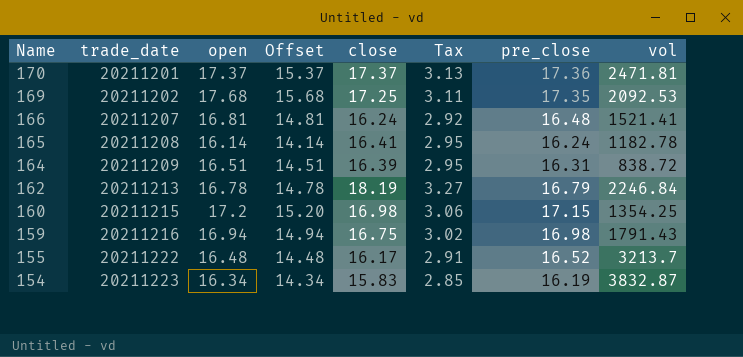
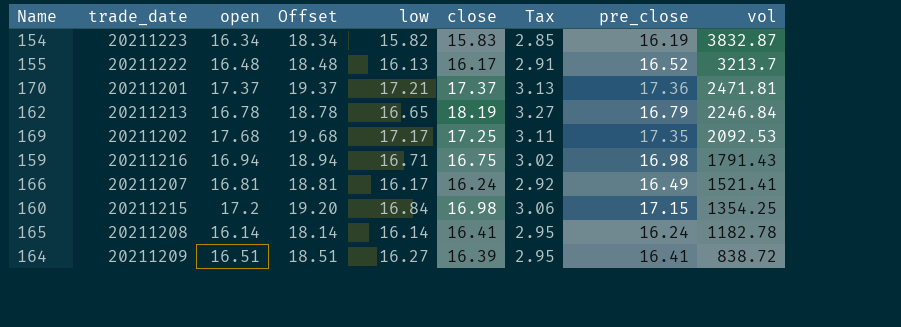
row order: Name descending -> vol descending
column Offset | formula: [open] - 2 -> [open] + 2
column low | position: none -> 5
166 | pre_close: 16.48 -> 16.49
164 | pre_close: 16.31 -> 16.41

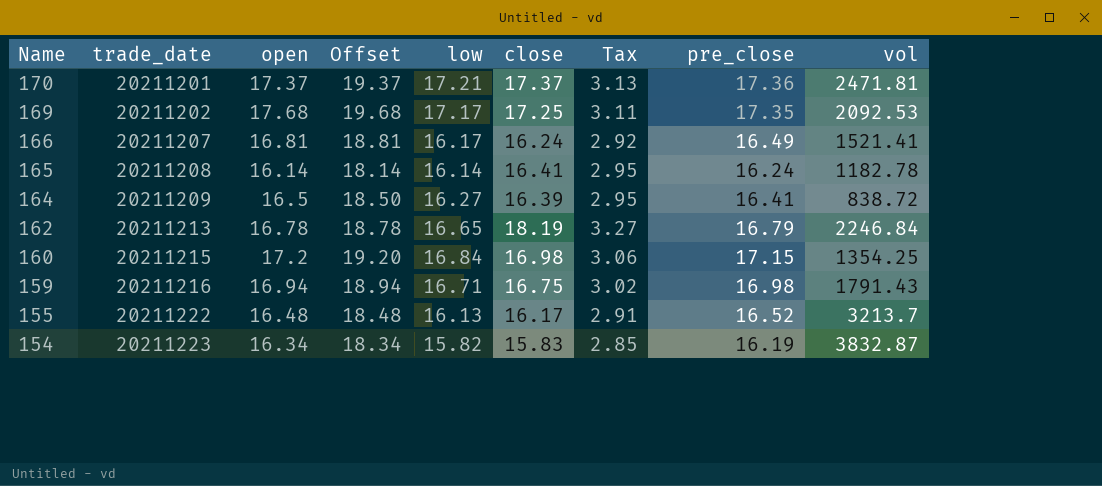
row order: vol descending -> Name descending
164 | open: 16.51 -> 16.5
164 | Offset: 18.51 -> 18.50

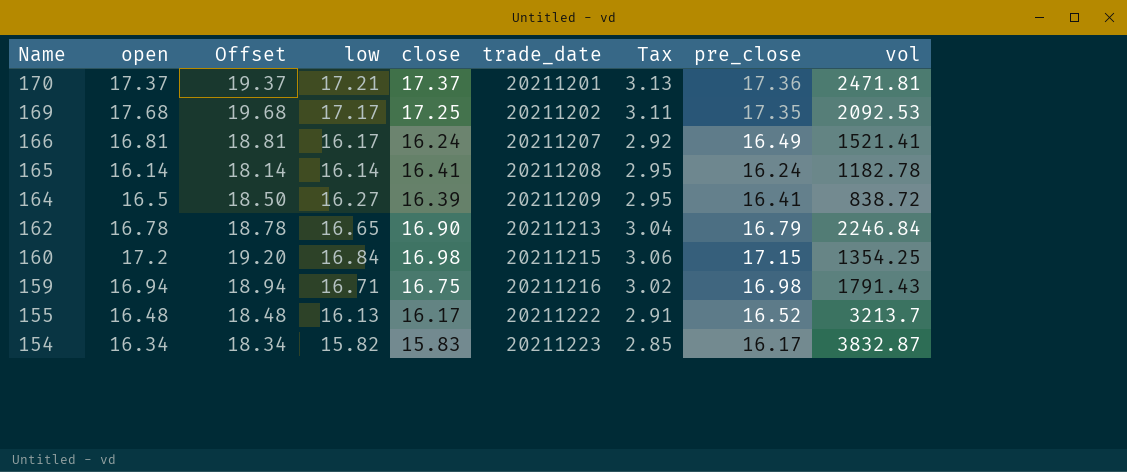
column trade_date | position: 2 -> 6
162 | close: 18.19 -> 16.90
162 | Tax: 3.27 -> 3.04
154 | pre_close: 16.19 -> 16.17

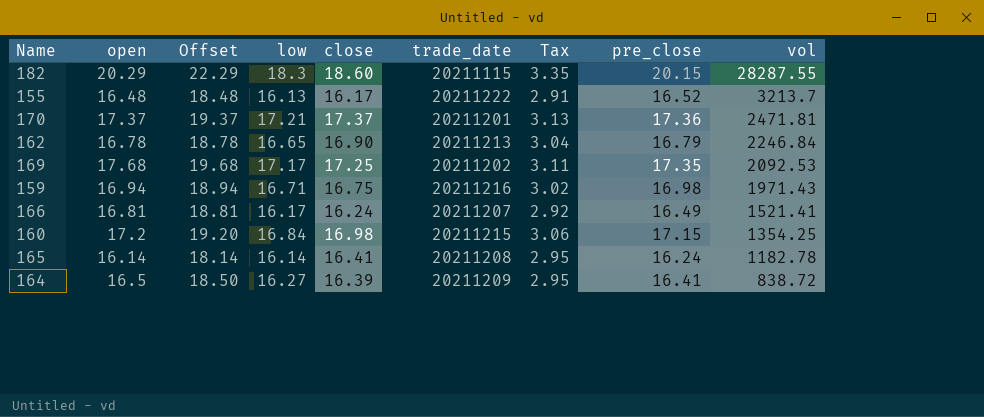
row order: Name descending -> vol descending
row 154: 16.34 | 18.34 | 15.82 | 15.83 | 20211223 | 2.85 | 16.17 | 3832.87 -> none
row 182: none -> 20.29 | 22.29 | 18.3 | 18.60 | 20211115 | 3.35 | 20.15 | 28287.55
159 | vol: 1791.43 -> 1971.43

